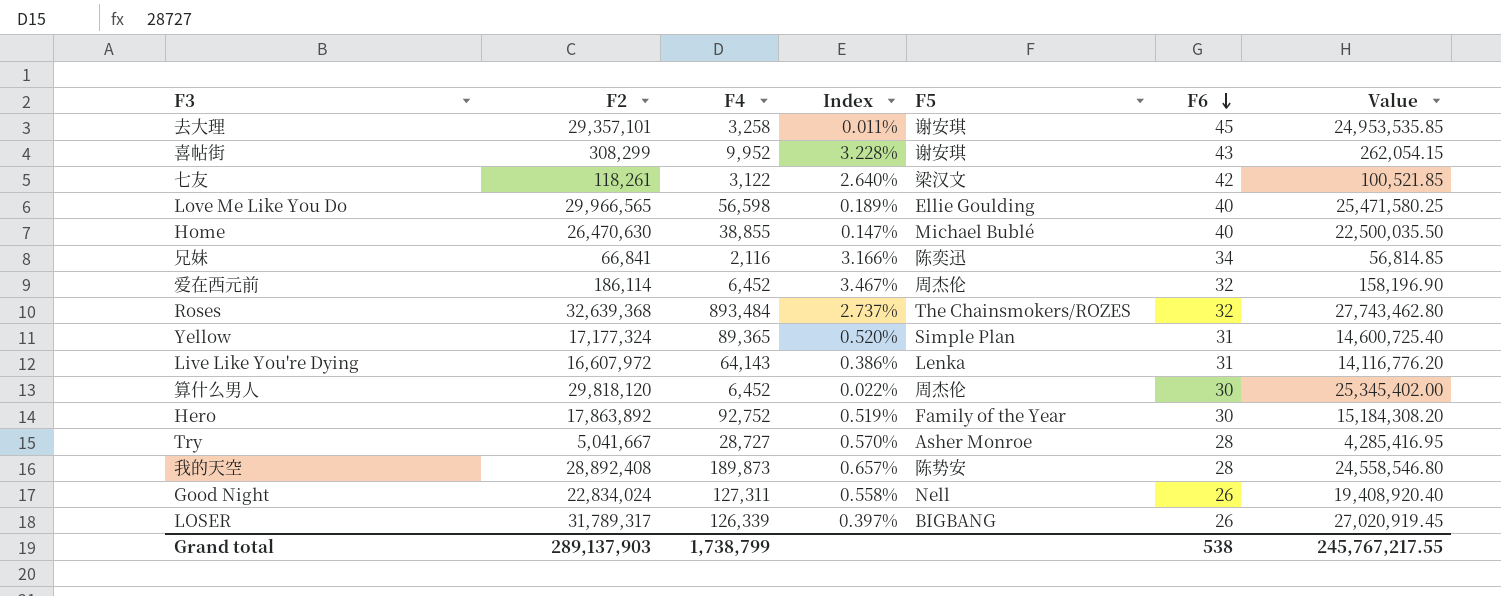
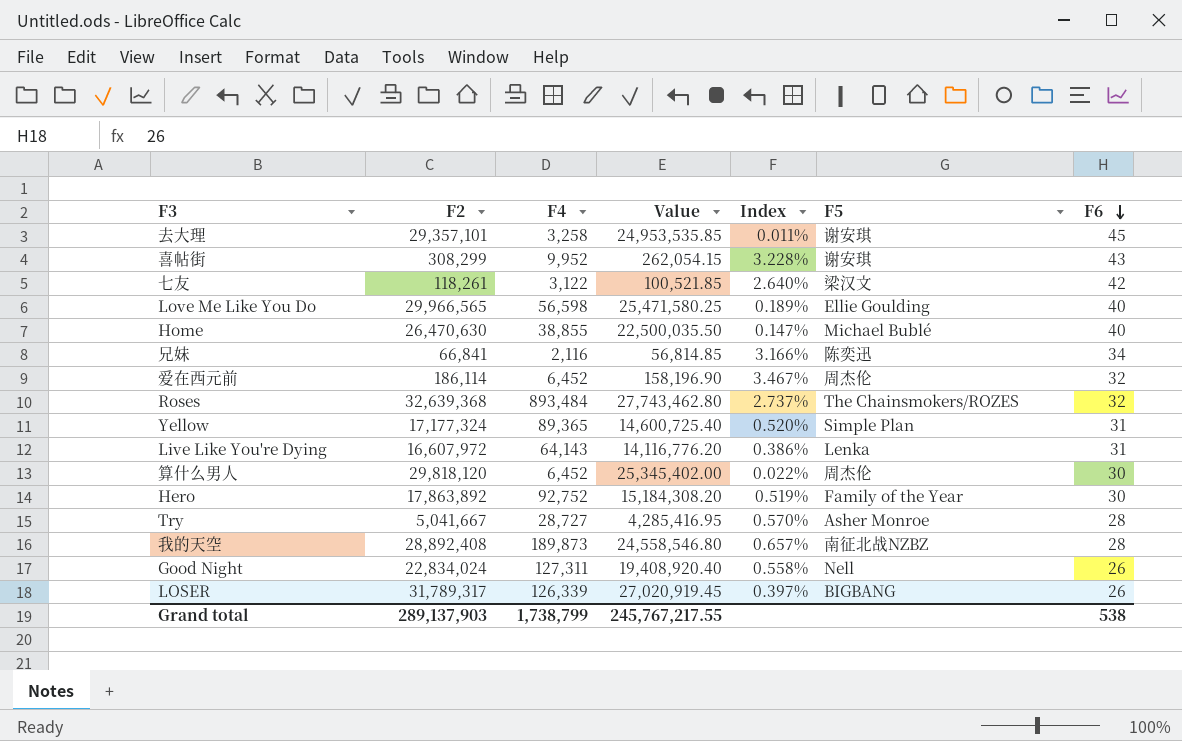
column Value | position: 7 -> 4
我的天空 | F5: 陈势安 -> 南征北战NZBZ

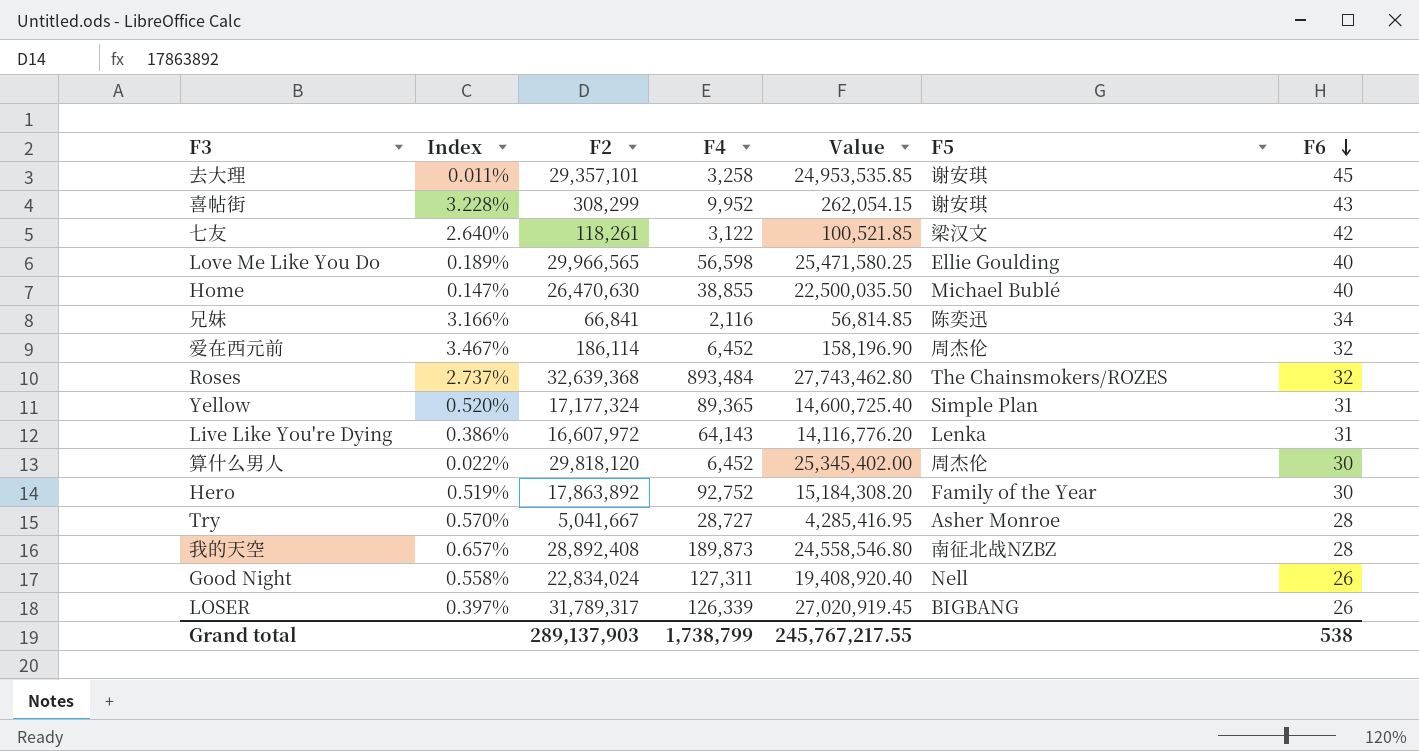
column Index | position: 5 -> 2

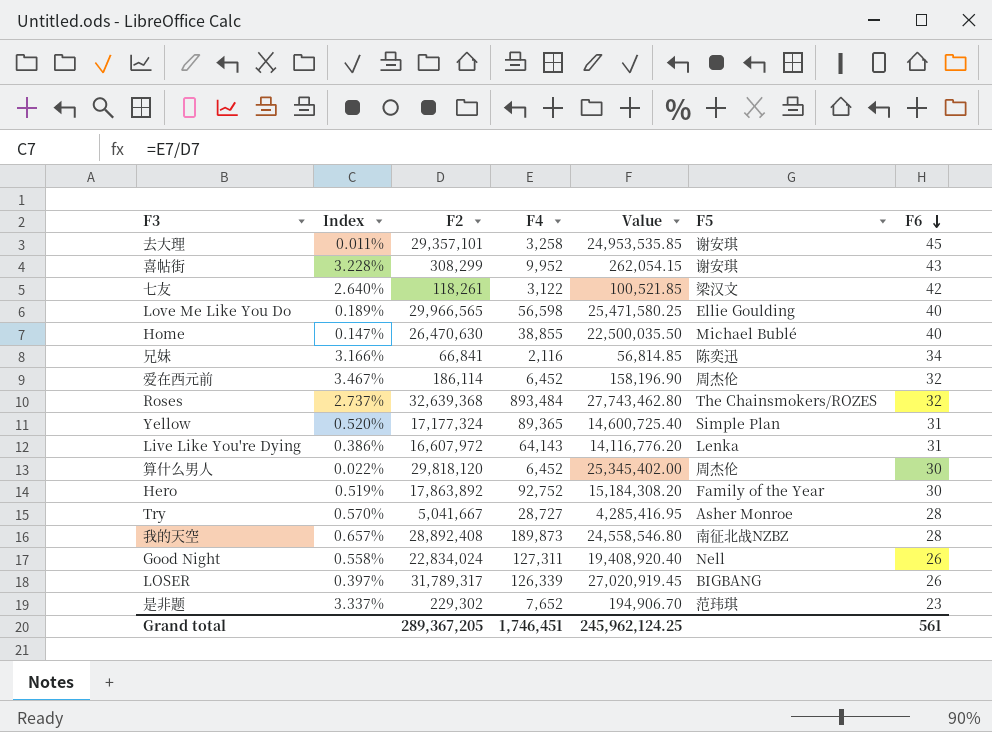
row 是非题: none -> 3.337% | 229,302 | 7,652 | 194,906.70 | 范玮琪 | 23
Grand total | F2: 289,137,903 -> 289,367,205
Grand total | F4: 1,738,799 -> 1,746,451
Grand total | Value: 245,767,217.55 -> 245,962,124.25
Grand total | F6: 538 -> 561

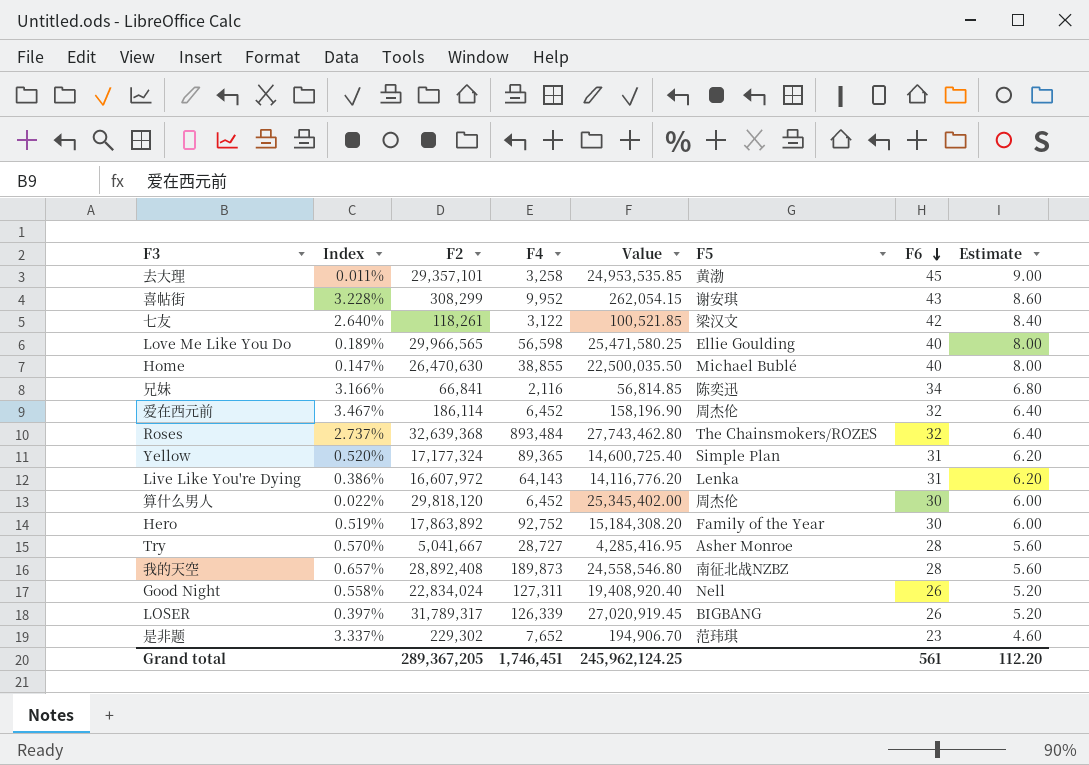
column Estimate | formula: none -> [F6] * 0.2
去大理 | F5: 谢安琪 -> 黄渤

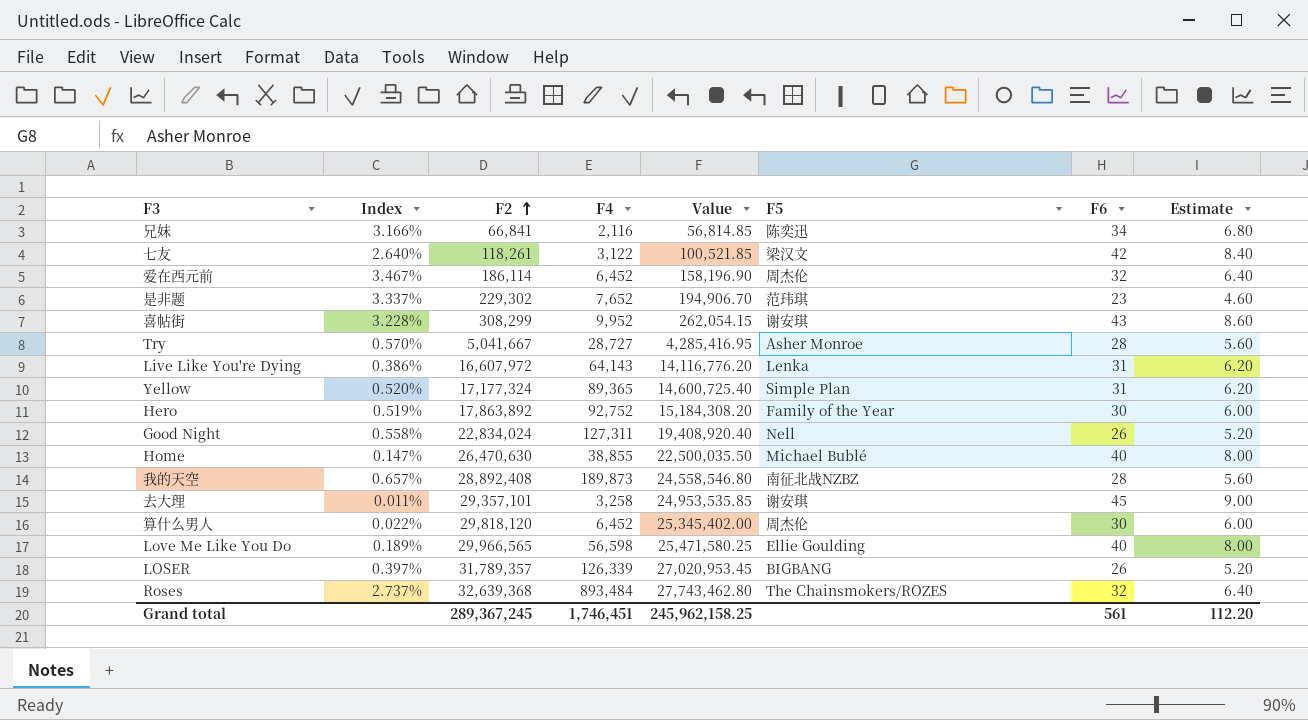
row order: F6 descending -> F2 ascending
去大理 | F5: 黄渤 -> 谢安琪
LOSER | F2: 31,789,317 -> 31,789,357
LOSER | Value: 27,020,919.45 -> 27,020,953.45
Grand total | F2: 289,367,205 -> 289,367,245
Grand total | Value: 245,962,124.25 -> 245,962,158.25

